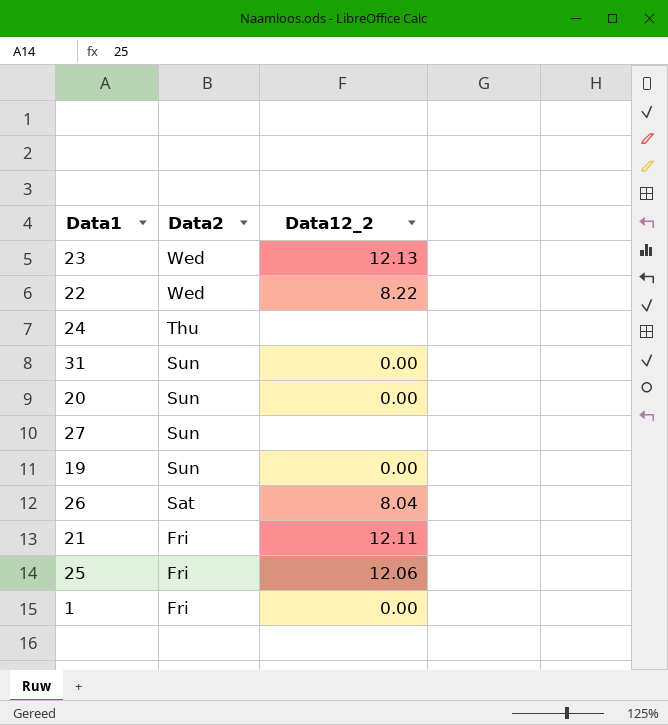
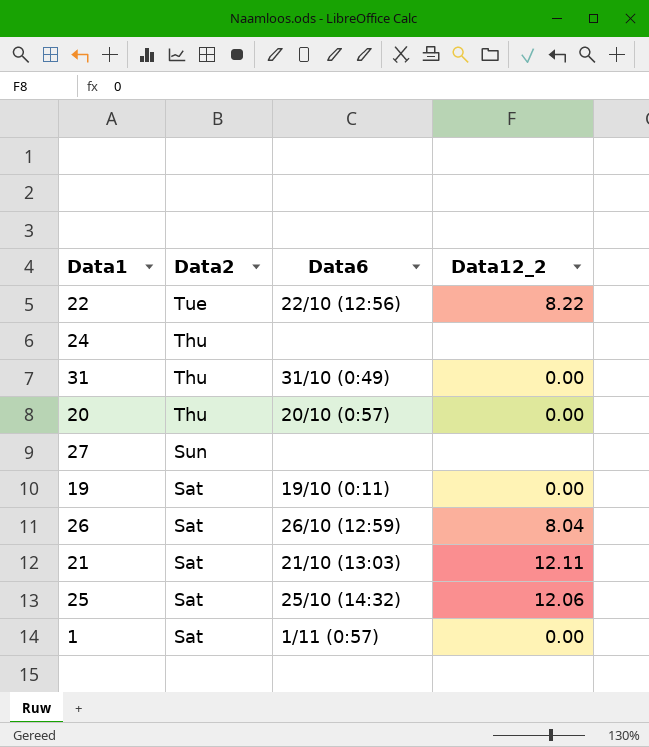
column Data6 | position: none -> 3
row 23: Wed | 12.13 -> none
22 | Data2: Wed -> Tue
31 | Data2: Sun -> Thu
20 | Data2: Sun -> Thu
19 | Data2: Sun -> Sat
21 | Data2: Fri -> Sat
25 | Data2: Fri -> Sat
1 | Data2: Fri -> Sat

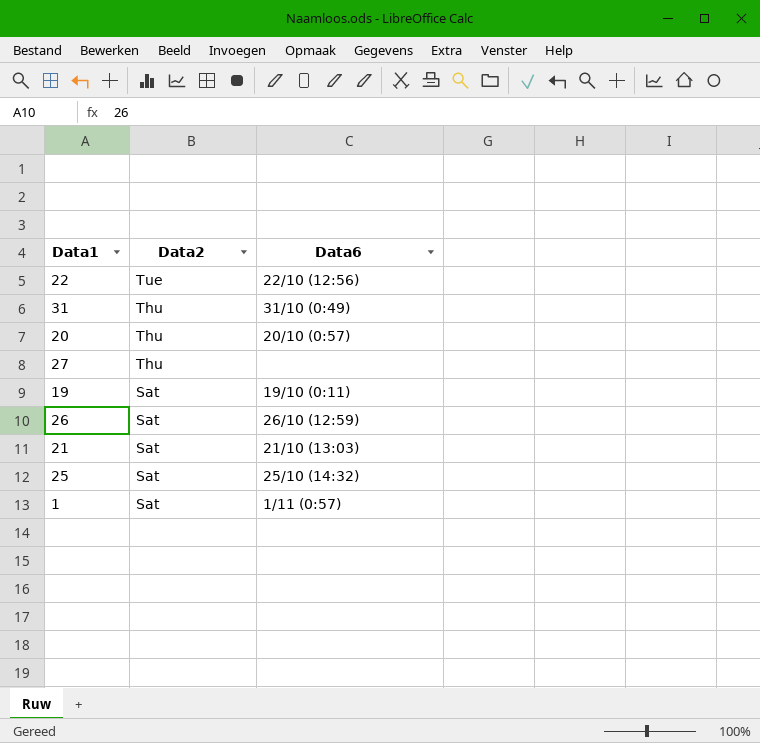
column Data12_2 | position: 4 -> none
row 24: Thu | none | none -> none
27 | Data2: Sun -> Thu

